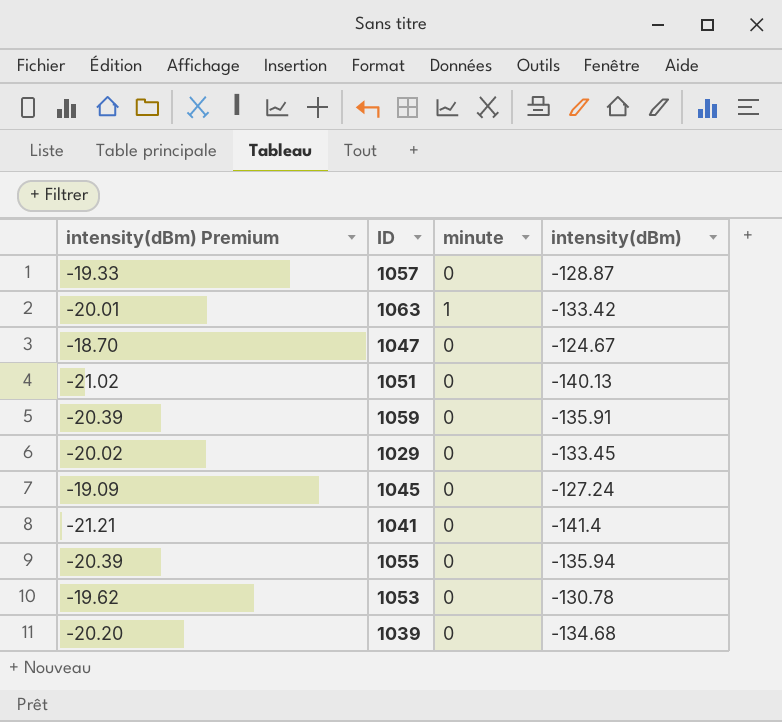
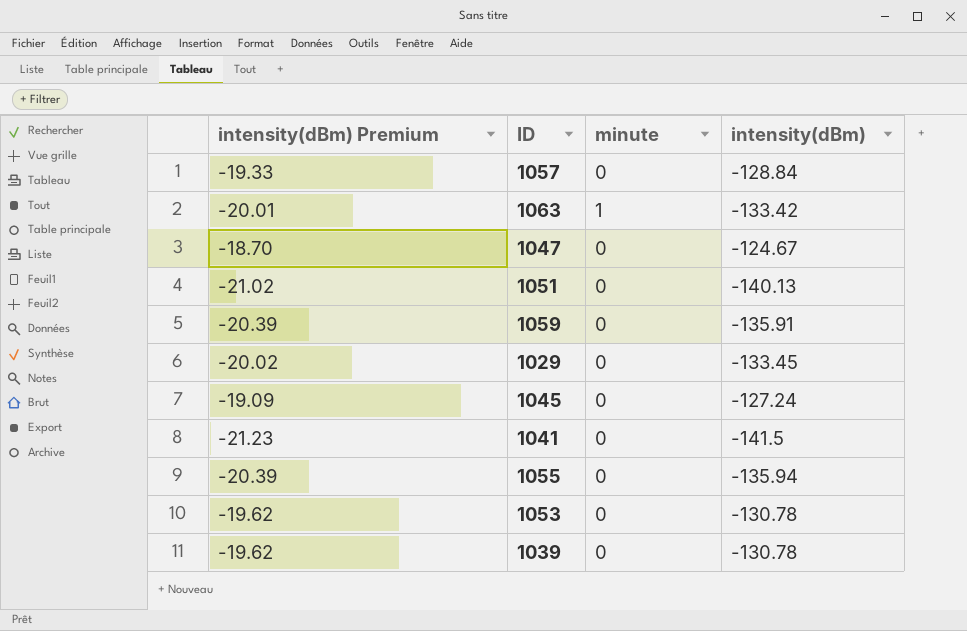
1057 | intensity(dBm): -128.87 -> -128.84
1041 | intensity(dBm) Premium: -21.21 -> -21.23
1041 | intensity(dBm): -141.4 -> -141.5
1039 | intensity(dBm) Premium: -20.20 -> -19.62
1039 | intensity(dBm): -134.68 -> -130.78

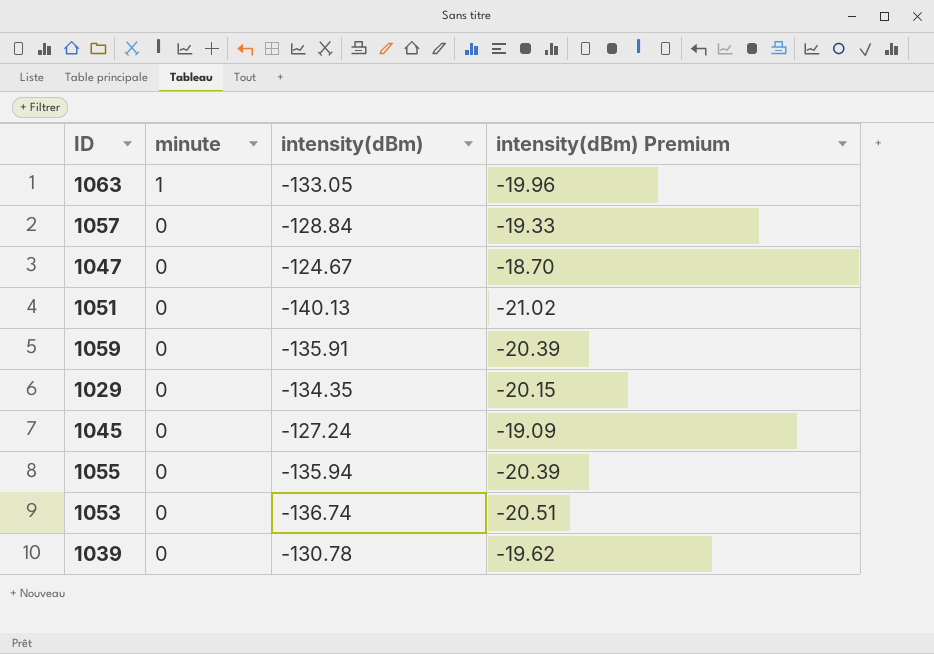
row order: none -> minute descending
column intensity(dBm) Premium | position: 1 -> 4
row 1041: -21.23 | 0 | -141.5 -> none
1063 | intensity(dBm): -133.42 -> -133.05
1063 | intensity(dBm) Premium: -20.01 -> -19.96
1029 | intensity(dBm): -133.45 -> -134.35
1029 | intensity(dBm) Premium: -20.02 -> -20.15
1053 | intensity(dBm): -130.78 -> -136.74
1053 | intensity(dBm) Premium: -19.62 -> -20.51

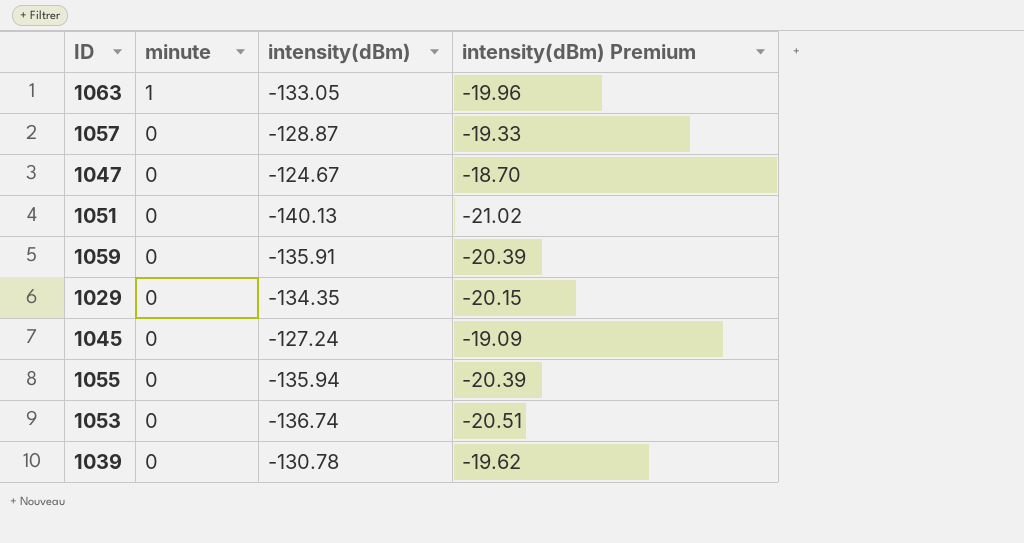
1057 | intensity(dBm): -128.84 -> -128.87

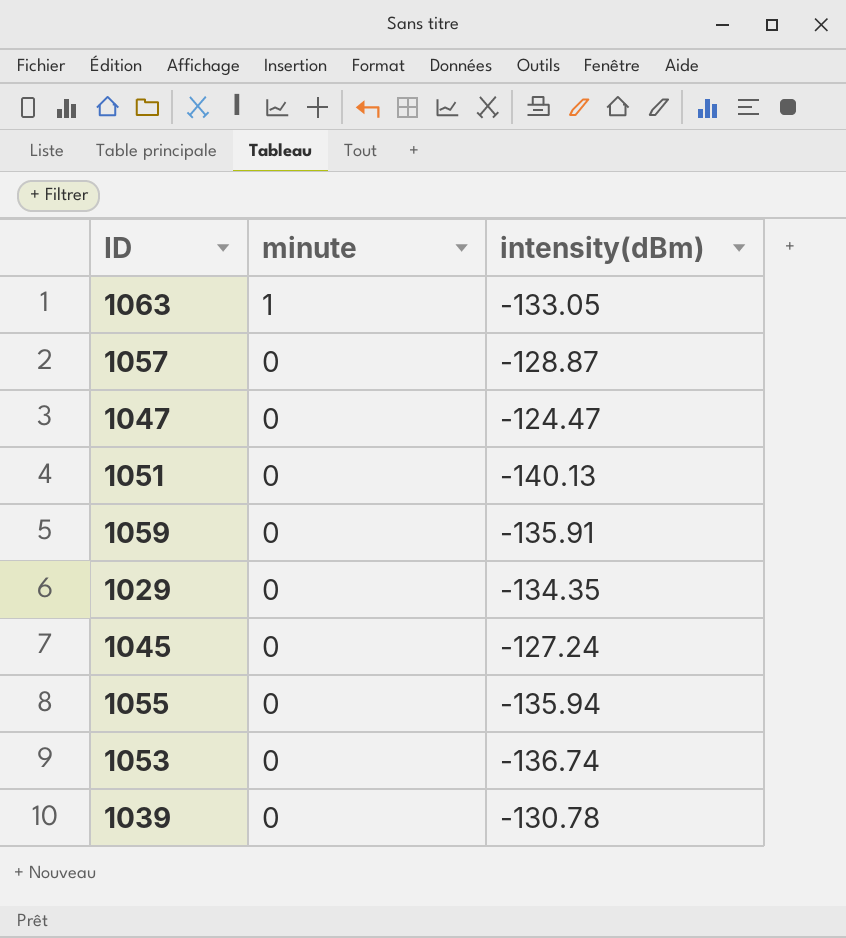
column intensity(dBm) Premium | formula: [intensity(dBm)] * 0.15 -> none
1047 | intensity(dBm): -124.67 -> -124.47

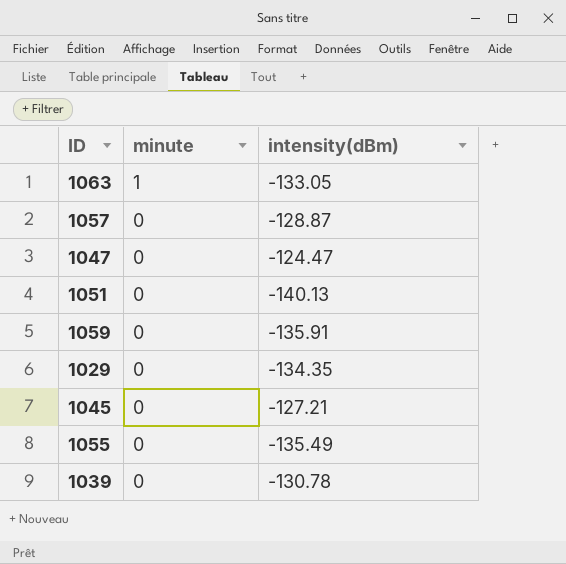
row 1053: 0 | -136.74 -> none
1045 | intensity(dBm): -127.24 -> -127.21
1055 | intensity(dBm): -135.94 -> -135.49

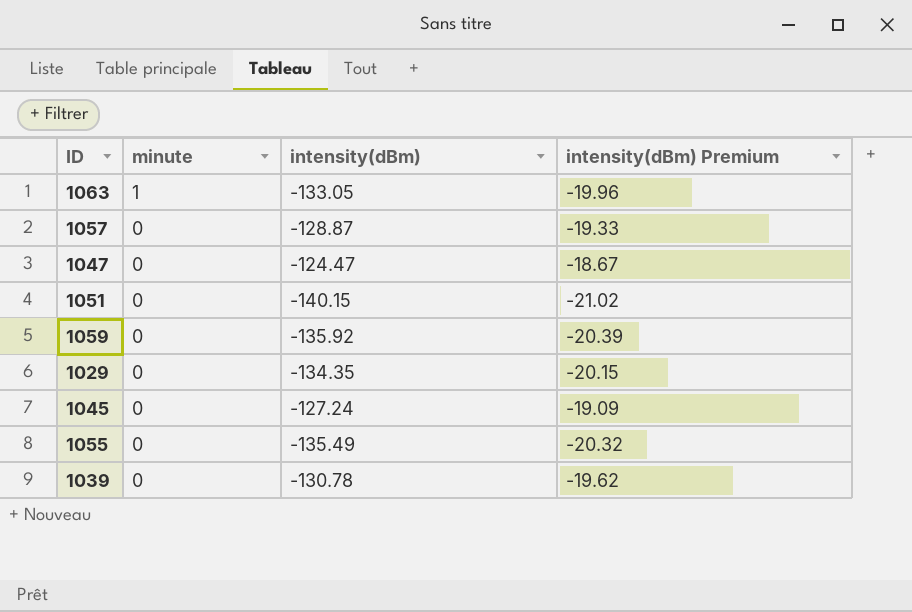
column intensity(dBm) Premium | formula: none -> [intensity(dBm)] * 0.15
1051 | intensity(dBm): -140.13 -> -140.15
1059 | intensity(dBm): -135.91 -> -135.92
1045 | intensity(dBm): -127.21 -> -127.24

